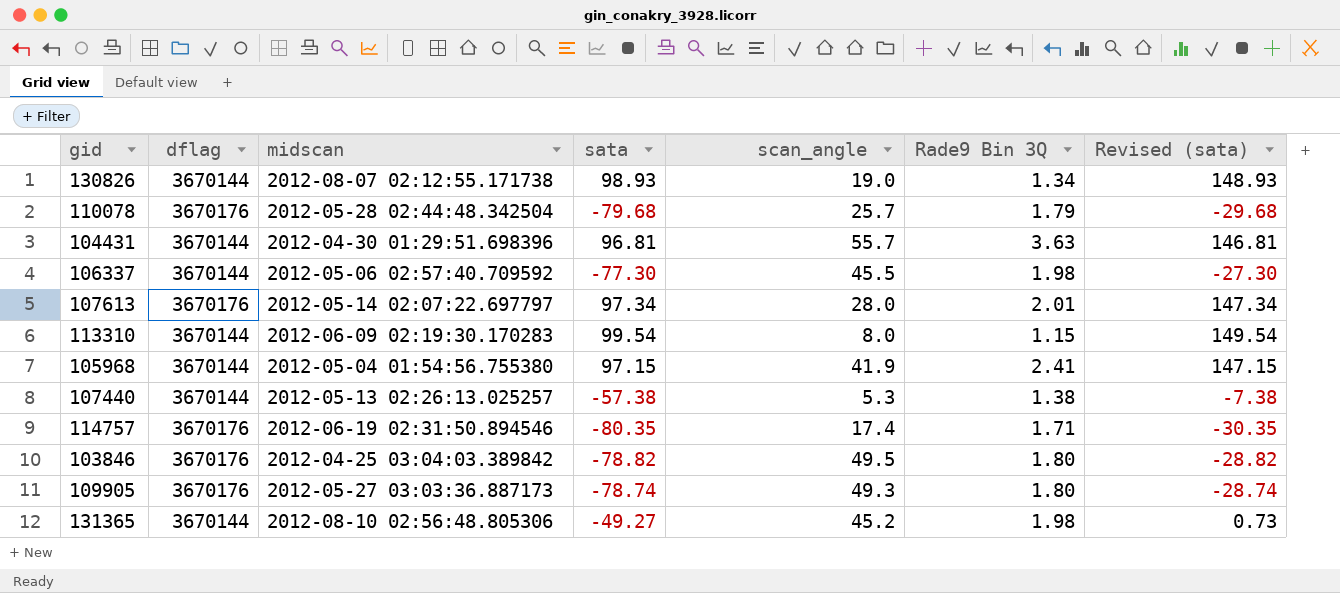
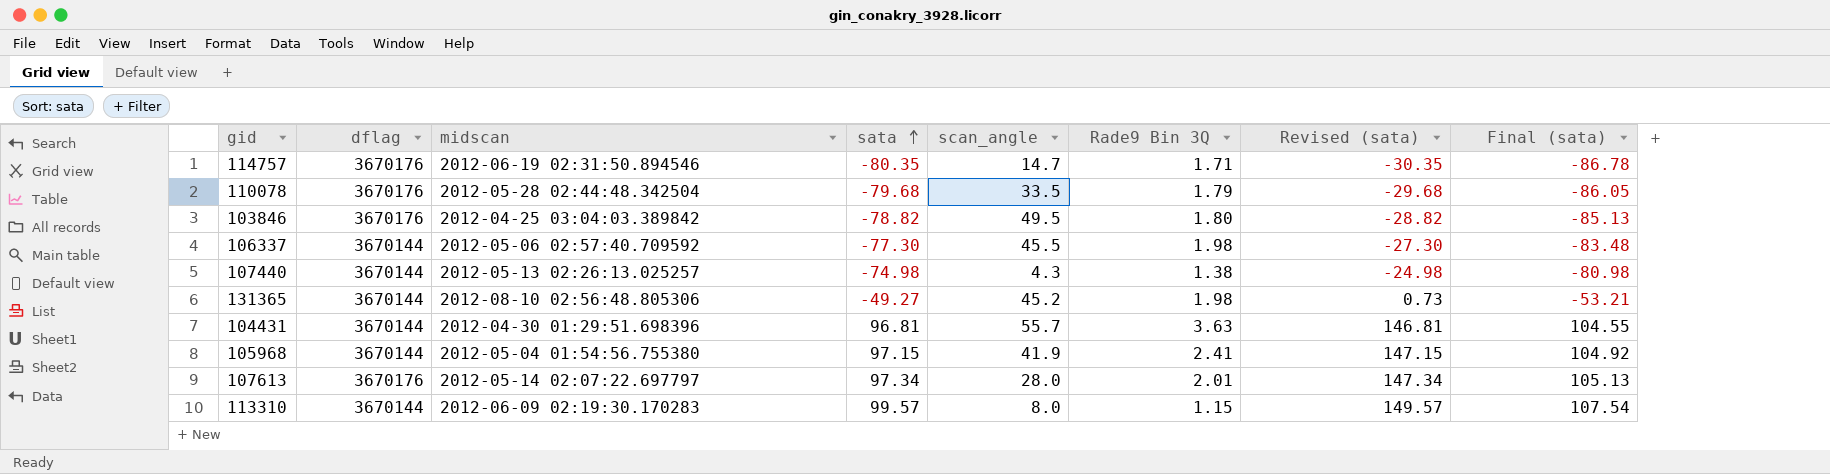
row order: none -> sata ascending
column Final (sata) | formula: none -> [sata] * 1.08
row 130826: 3670144 | 2012-08-07 02:12:55.171738 | 98.93 | 19.0 | 1.34 | 148.93 -> none
row 109905: 3670176 | 2012-05-27 03:03:36.887173 | -78.74 | 49.3 | 1.80 | -28.74 -> none
114757 | scan_angle: 17.4 -> 14.7
110078 | scan_angle: 25.7 -> 33.5
107440 | sata: -57.38 -> -74.98
107440 | scan_angle: 5.3 -> 4.3
107440 | Revised (sata): -7.38 -> -24.98
113310 | sata: 99.54 -> 99.57
113310 | Revised (sata): 149.54 -> 149.57

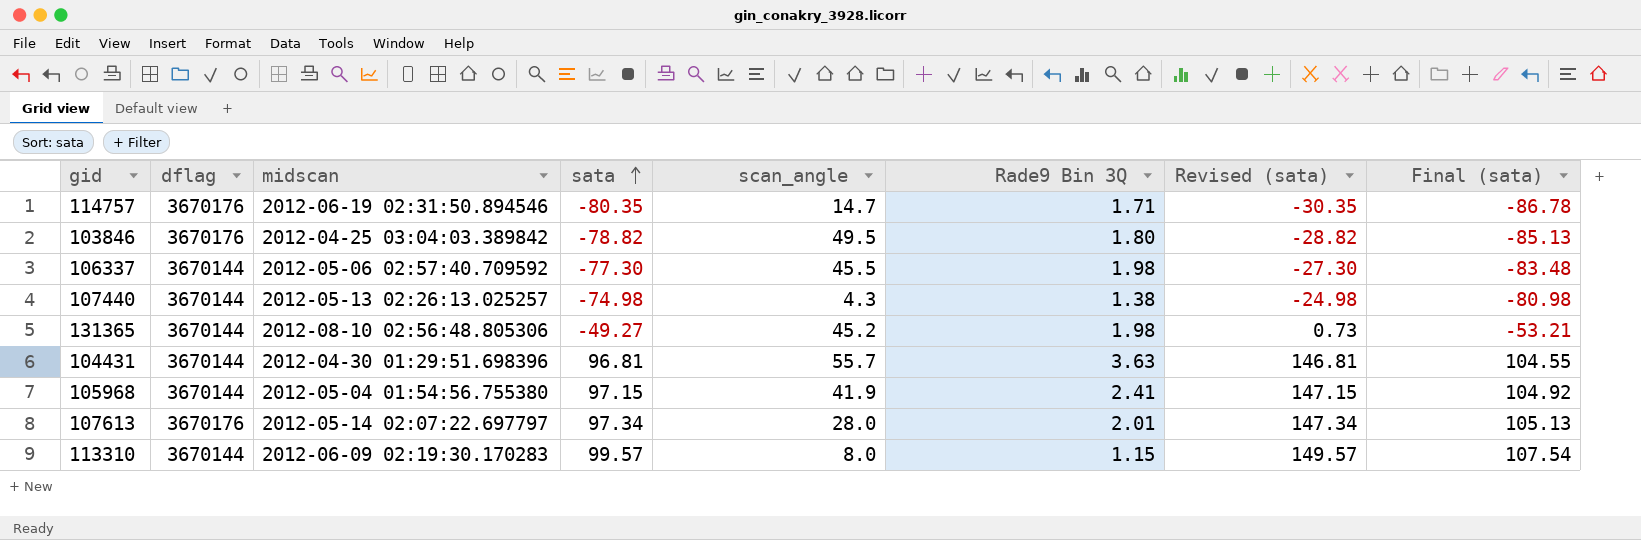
row 110078: 3670176 | 2012-05-28 02:44:48.342504 | -79.68 | 33.5 | 1.79 | -29.68 | -86.05 -> none

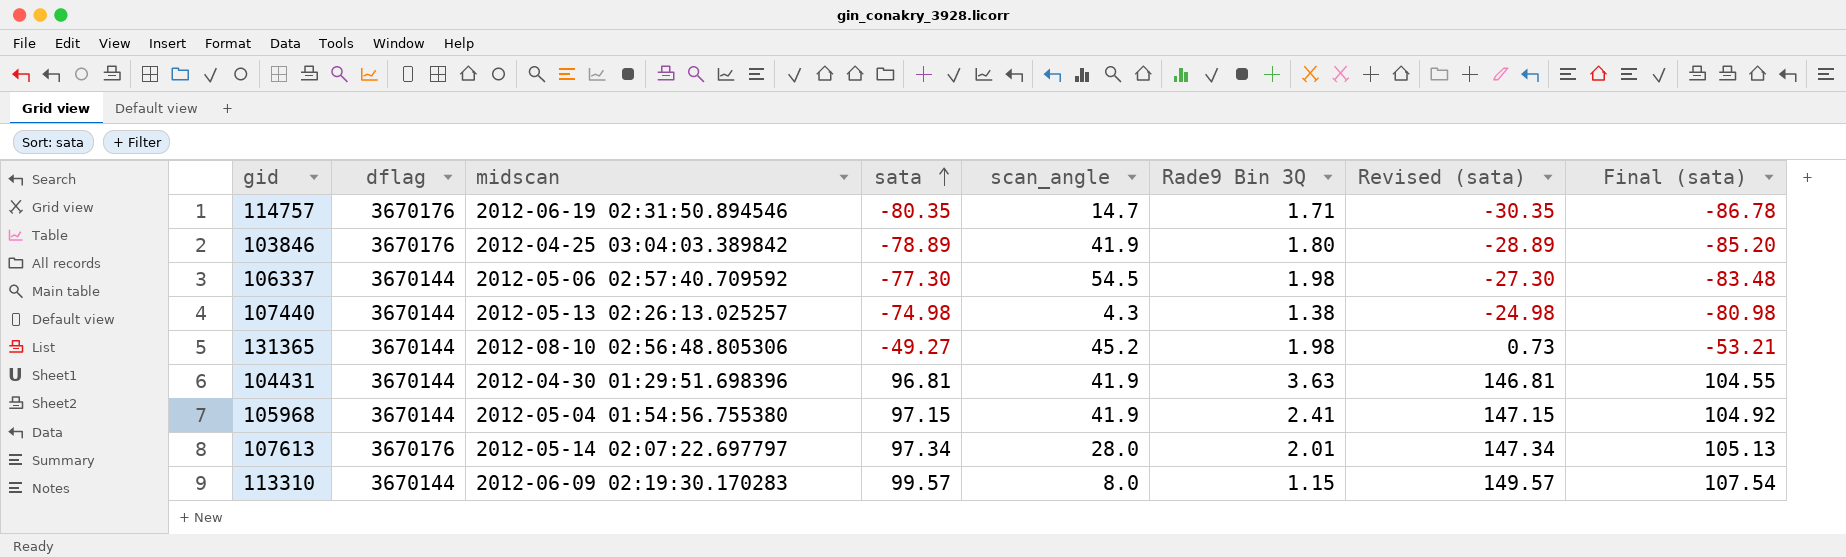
103846 | sata: -78.82 -> -78.89
103846 | scan_angle: 49.5 -> 41.9
103846 | Revised (sata): -28.82 -> -28.89
103846 | Final (sata): -85.13 -> -85.20
106337 | scan_angle: 45.5 -> 54.5
104431 | scan_angle: 55.7 -> 41.9

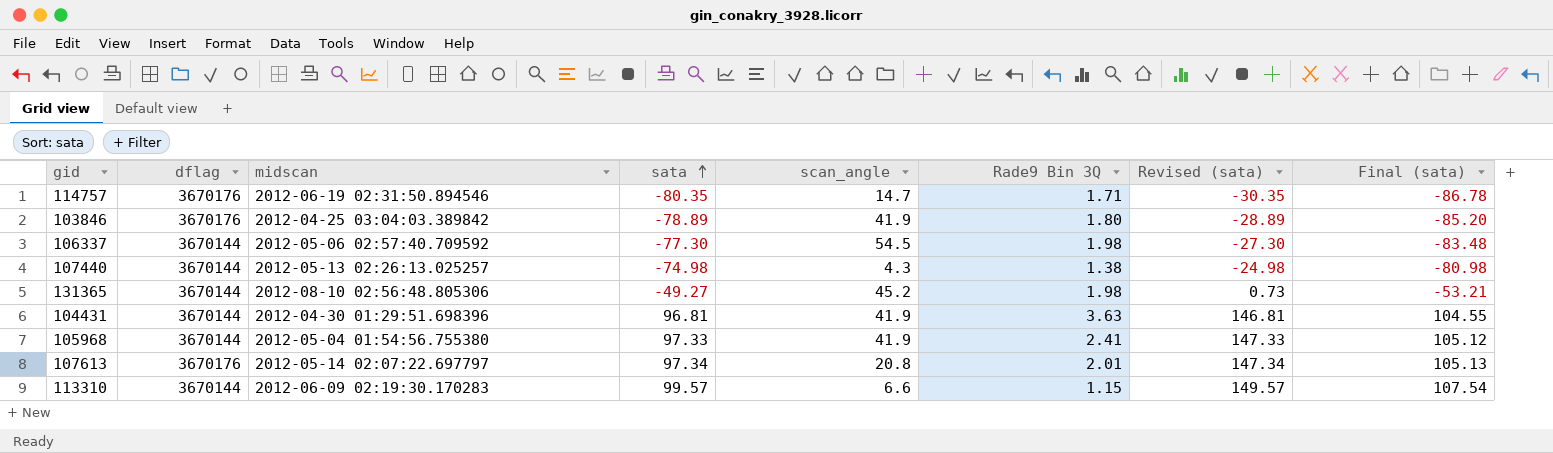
105968 | sata: 97.15 -> 97.33
105968 | Revised (sata): 147.15 -> 147.33
105968 | Final (sata): 104.92 -> 105.12
107613 | scan_angle: 28.0 -> 20.8
113310 | scan_angle: 8.0 -> 6.6

